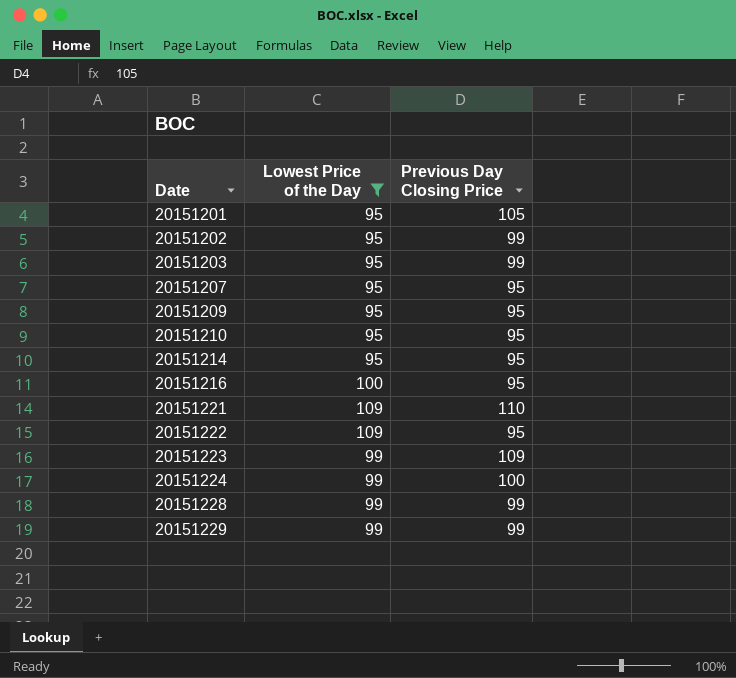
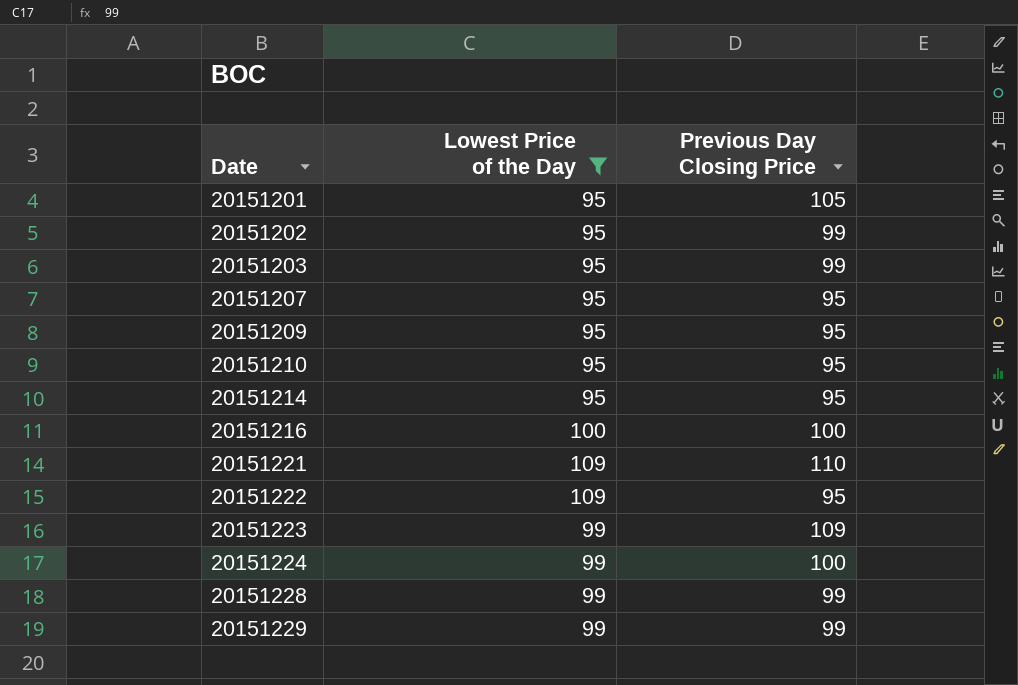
20151216 | Previous Day Closing Price: 95 -> 100

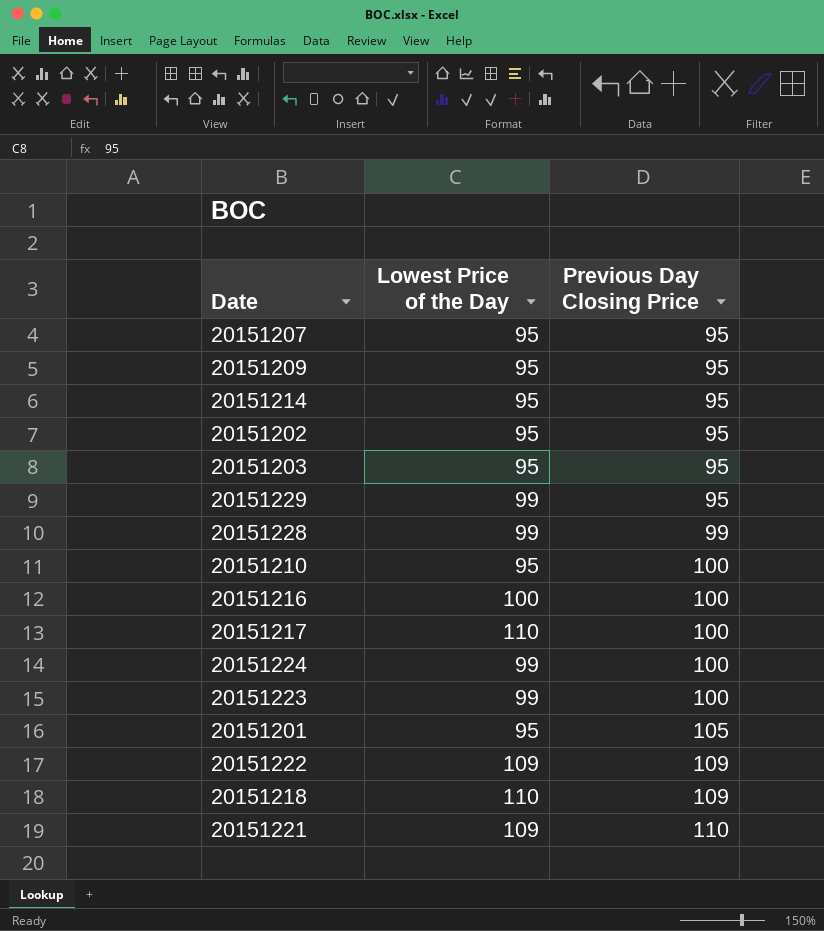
filter: Lowest Price of the Day != 110 -> none
row order: Date ascending -> Previous Day Closing Price ascending
20151202 | Previous Day Closing Price: 99 -> 95
20151203 | Previous Day Closing Price: 99 -> 95
20151229 | Previous Day Closing Price: 99 -> 95
20151210 | Previous Day Closing Price: 95 -> 100
20151223 | Previous Day Closing Price: 109 -> 100
20151222 | Previous Day Closing Price: 95 -> 109

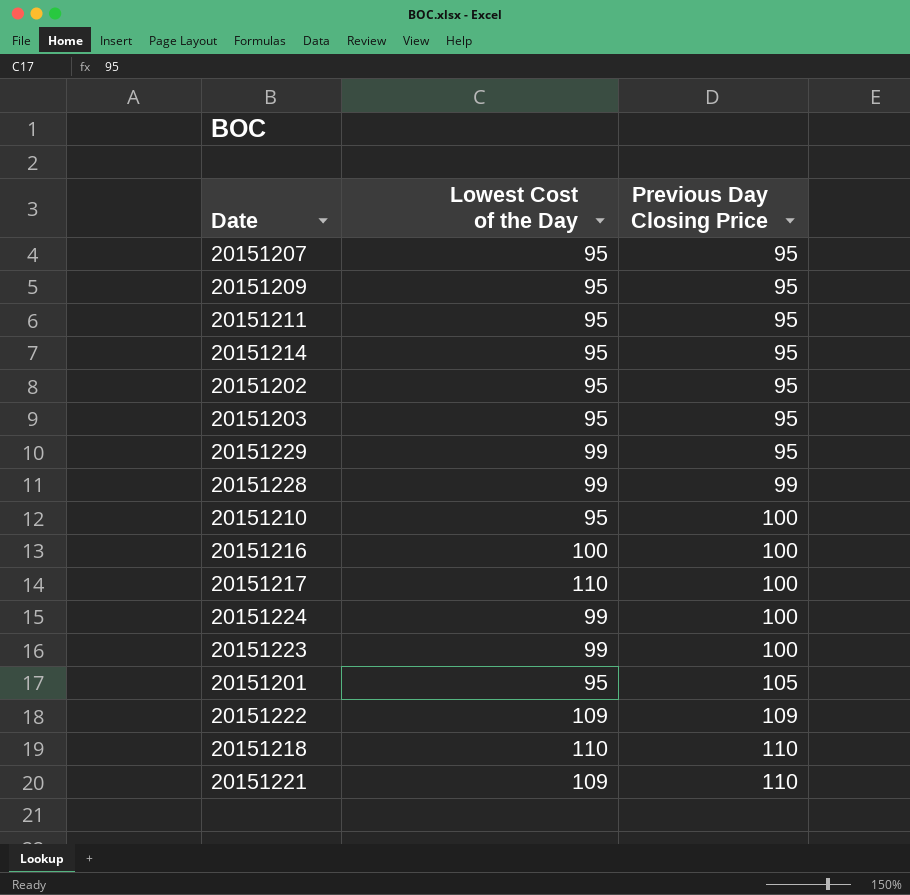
column name: Lowest Price of the Day -> Lowest Cost of the Day
row 20151211: none -> 95 | 95
20151218 | Previous Day Closing Price: 109 -> 110

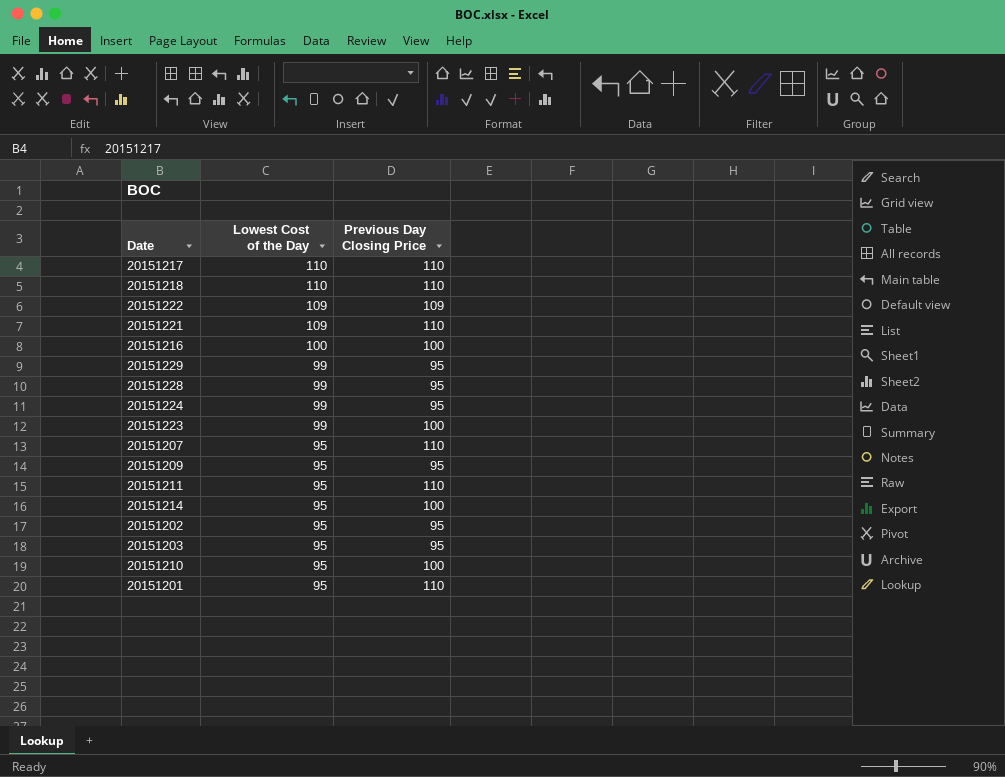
row order: Previous Day Closing Price ascending -> Lowest Cost of the Day descending
20151217 | Previous Day Closing Price: 100 -> 110
20151228 | Previous Day Closing Price: 99 -> 95
20151224 | Previous Day Closing Price: 100 -> 95
20151207 | Previous Day Closing Price: 95 -> 110
20151211 | Previous Day Closing Price: 95 -> 110
20151214 | Previous Day Closing Price: 95 -> 100
20151201 | Previous Day Closing Price: 105 -> 110

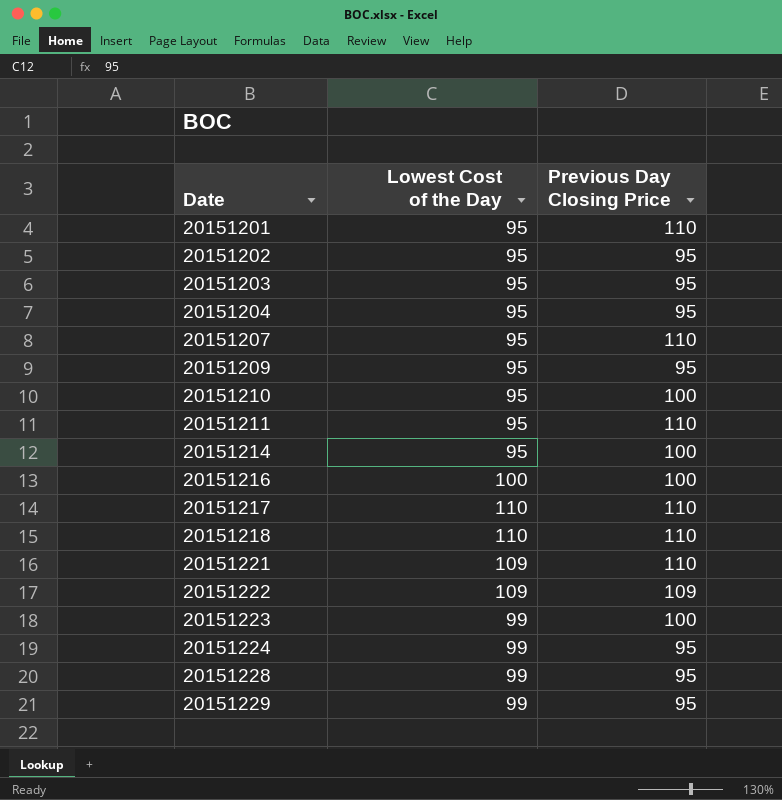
row order: Lowest Cost of the Day descending -> Date ascending
row 20151204: none -> 95 | 95

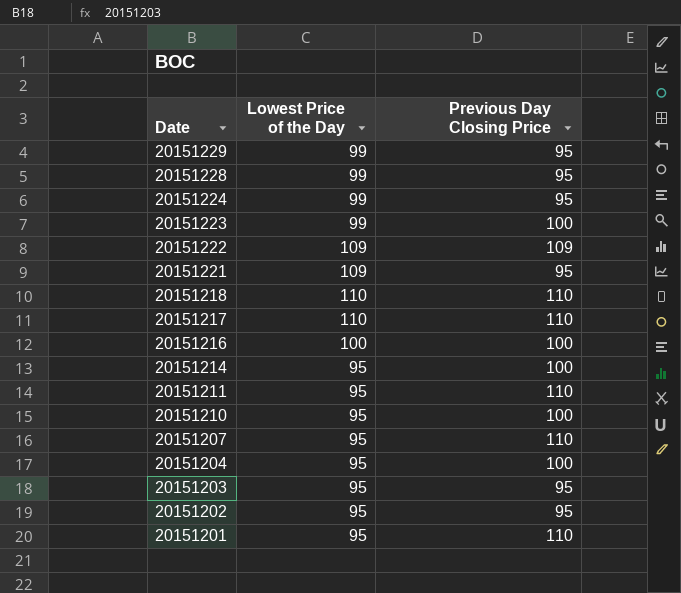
row order: Date ascending -> Date descending
column name: Lowest Cost of the Day -> Lowest Price of the Day
row 20151209: 95 | 95 -> none
20151221 | Previous Day Closing Price: 110 -> 95
20151204 | Previous Day Closing Price: 95 -> 100

